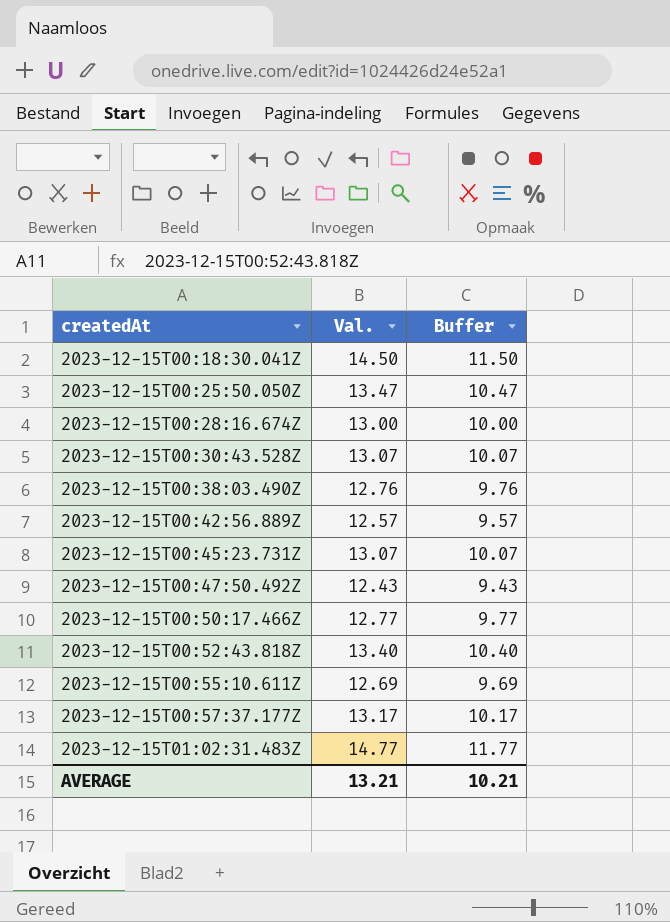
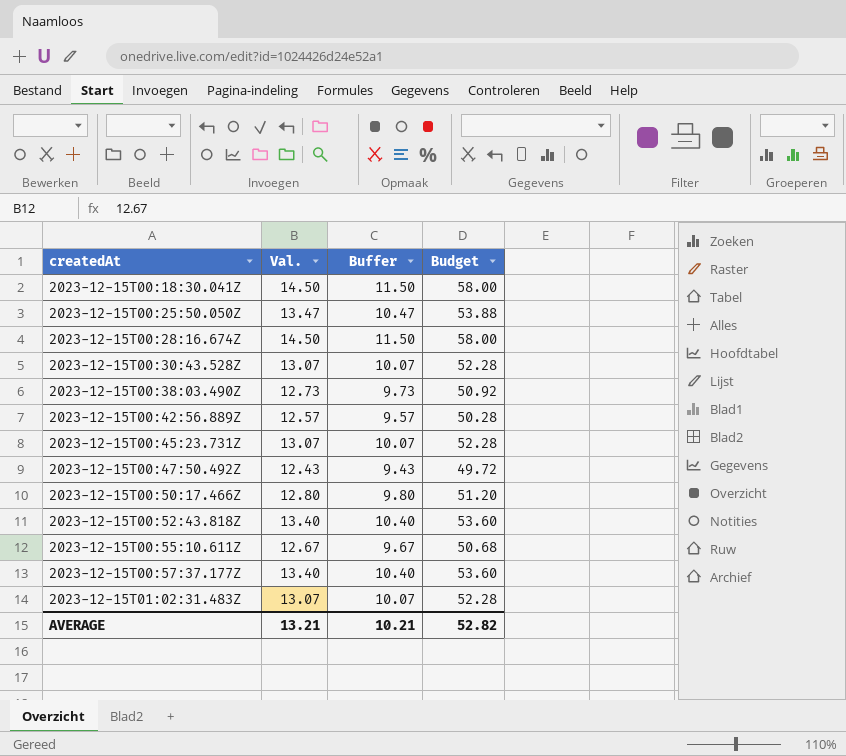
column Budget | formula: none -> [Val.] * 4
2023-12-15T00:28:16.674Z | Val.: 13.00 -> 14.50
2023-12-15T00:28:16.674Z | Buffer: 10.00 -> 11.50
2023-12-15T00:38:03.490Z | Val.: 12.76 -> 12.73
2023-12-15T00:38:03.490Z | Buffer: 9.76 -> 9.73
2023-12-15T00:50:17.466Z | Val.: 12.77 -> 12.80
2023-12-15T00:50:17.466Z | Buffer: 9.77 -> 9.80
2023-12-15T00:55:10.611Z | Val.: 12.69 -> 12.67
2023-12-15T00:55:10.611Z | Buffer: 9.69 -> 9.67
2023-12-15T00:57:37.177Z | Val.: 13.17 -> 13.40
2023-12-15T00:57:37.177Z | Buffer: 10.17 -> 10.40
2023-12-15T01:02:31.483Z | Val.: 14.77 -> 13.07
2023-12-15T01:02:31.483Z | Buffer: 11.77 -> 10.07

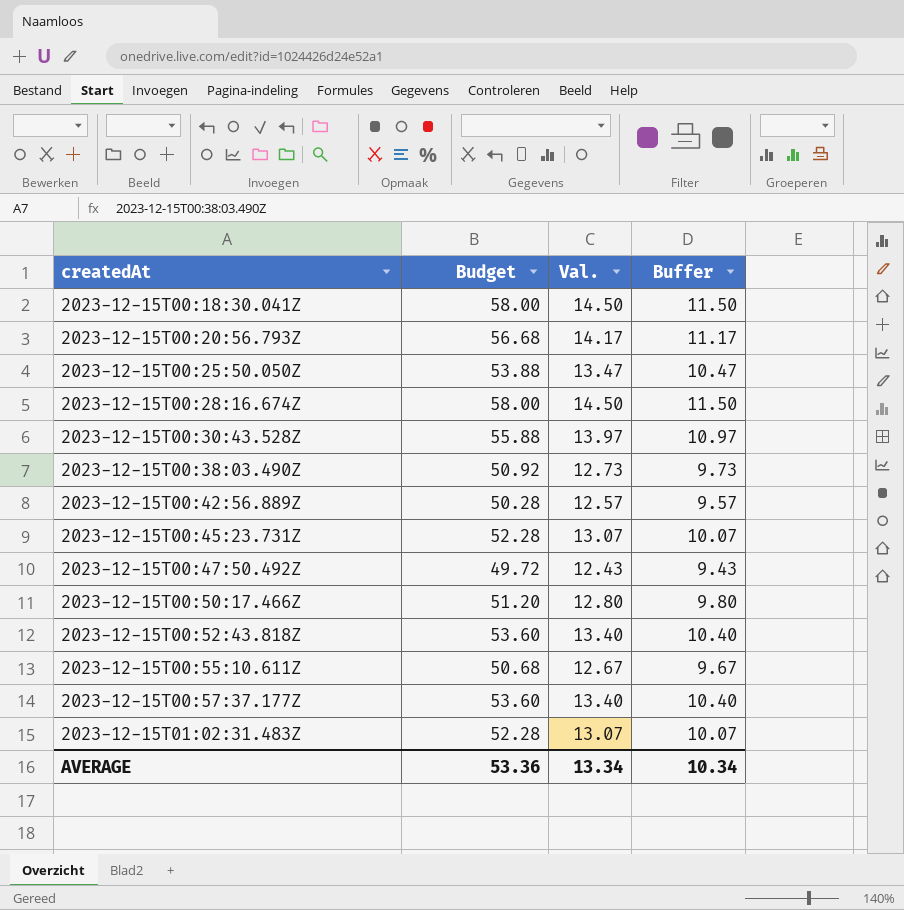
column Budget | position: 4 -> 2
row 2023-12-15T00:20:56.793Z: none -> 56.68 | 14.17 | 11.17
2023-12-15T00:30:43.528Z | Budget: 52.28 -> 55.88
2023-12-15T00:30:43.528Z | Val.: 13.07 -> 13.97
2023-12-15T00:30:43.528Z | Buffer: 10.07 -> 10.97
AVERAGE | Budget: 52.82 -> 53.36
AVERAGE | Val.: 13.21 -> 13.34
AVERAGE | Buffer: 10.21 -> 10.34

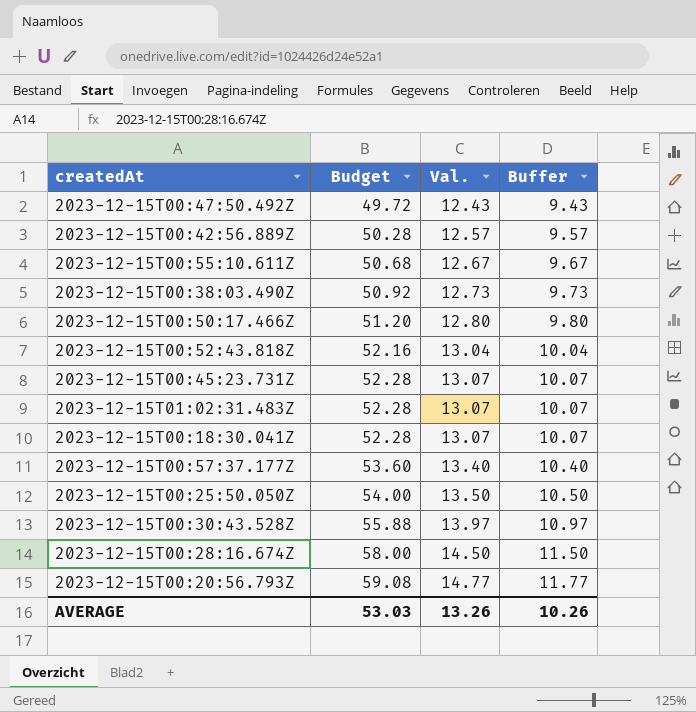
row order: createdAt ascending -> Budget ascending
2023-12-15T00:52:43.818Z | Budget: 53.60 -> 52.16
2023-12-15T00:52:43.818Z | Val.: 13.40 -> 13.04
2023-12-15T00:52:43.818Z | Buffer: 10.40 -> 10.04
2023-12-15T00:18:30.041Z | Budget: 58.00 -> 52.28
2023-12-15T00:18:30.041Z | Val.: 14.50 -> 13.07
2023-12-15T00:18:30.041Z | Buffer: 11.50 -> 10.07
2023-12-15T00:25:50.050Z | Budget: 53.88 -> 54.00
2023-12-15T00:25:50.050Z | Val.: 13.47 -> 13.50
2023-12-15T00:25:50.050Z | Buffer: 10.47 -> 10.50
2023-12-15T00:20:56.793Z | Budget: 56.68 -> 59.08
2023-12-15T00:20:56.793Z | Val.: 14.17 -> 14.77
2023-12-15T00:20:56.793Z | Buffer: 11.17 -> 11.77
AVERAGE | Budget: 53.36 -> 53.03
AVERAGE | Val.: 13.34 -> 13.26
AVERAGE | Buffer: 10.34 -> 10.26

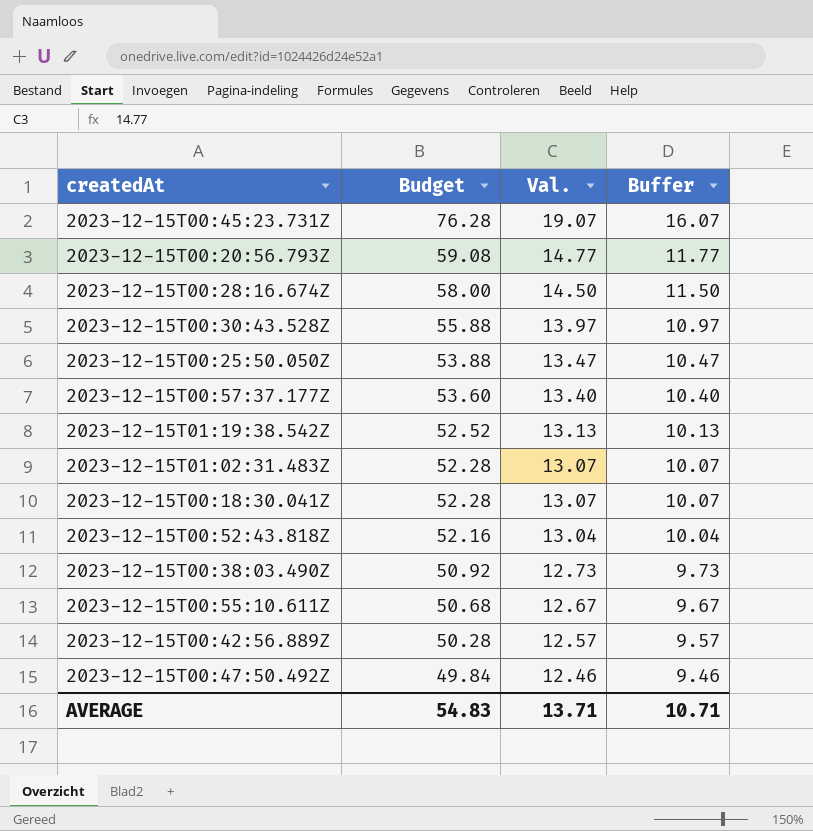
row order: Budget ascending -> Budget descending
row 2023-12-15T00:50:17.466Z: 51.20 | 12.80 | 9.80 -> none
2023-12-15T00:45:23.731Z | Budget: 52.28 -> 76.28
2023-12-15T00:45:23.731Z | Val.: 13.07 -> 19.07
2023-12-15T00:45:23.731Z | Buffer: 10.07 -> 16.07
2023-12-15T00:25:50.050Z | Budget: 54.00 -> 53.88
2023-12-15T00:25:50.050Z | Val.: 13.50 -> 13.47
2023-12-15T00:25:50.050Z | Buffer: 10.50 -> 10.47
row 2023-12-15T01:19:38.542Z: none -> 52.52 | 13.13 | 10.13
2023-12-15T00:47:50.492Z | Budget: 49.72 -> 49.84
2023-12-15T00:47:50.492Z | Val.: 12.43 -> 12.46
2023-12-15T00:47:50.492Z | Buffer: 9.43 -> 9.46
AVERAGE | Budget: 53.03 -> 54.83
AVERAGE | Val.: 13.26 -> 13.71
AVERAGE | Buffer: 10.26 -> 10.71

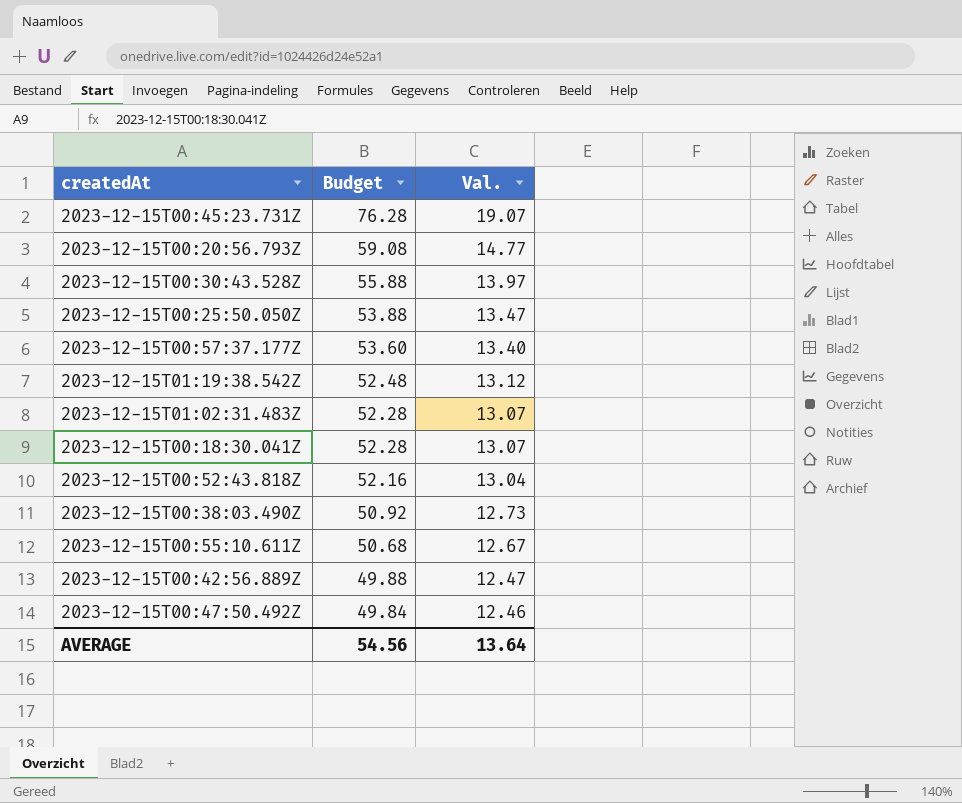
column Buffer | formula: [Val.] - 3 -> none
row 2023-12-15T00:28:16.674Z: 58.00 | 14.50 | 11.50 -> none
2023-12-15T01:19:38.542Z | Budget: 52.52 -> 52.48
2023-12-15T01:19:38.542Z | Val.: 13.13 -> 13.12
2023-12-15T00:42:56.889Z | Budget: 50.28 -> 49.88
2023-12-15T00:42:56.889Z | Val.: 12.57 -> 12.47
AVERAGE | Budget: 54.83 -> 54.56
AVERAGE | Val.: 13.71 -> 13.64

